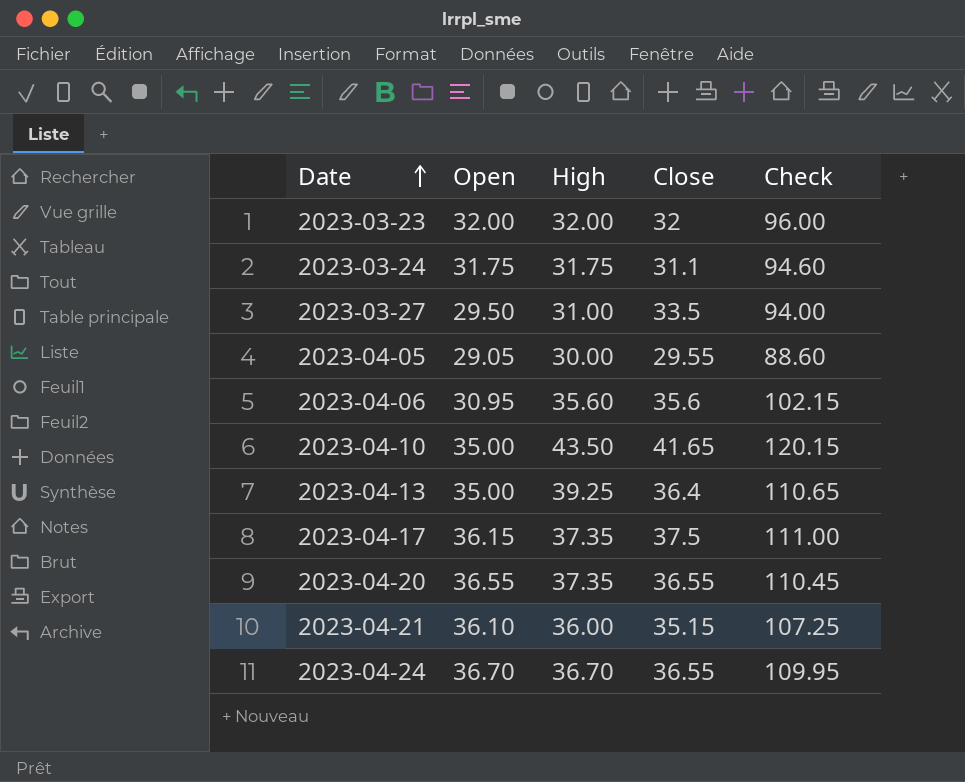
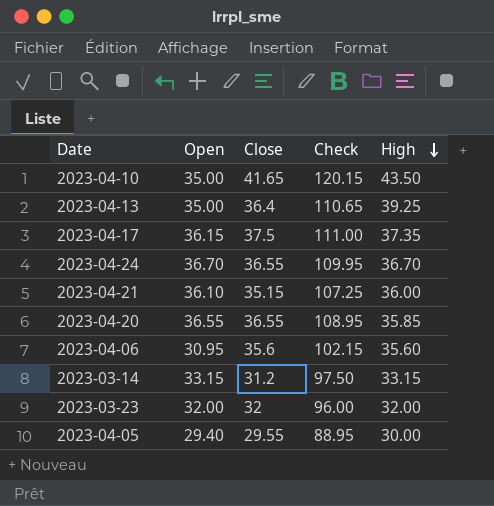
row order: Date ascending -> High descending
column High | position: 3 -> 5
row 2023-03-24: 31.75 | 31.75 | 31.1 | 94.60 -> none
row 2023-03-27: 29.50 | 31.00 | 33.5 | 94.00 -> none
2023-04-20 | Check: 110.45 -> 108.95
2023-04-20 | High: 37.35 -> 35.85
row 2023-03-14: none -> 33.15 | 31.2 | 97.50 | 33.15
2023-04-05 | Open: 29.05 -> 29.40
2023-04-05 | Check: 88.60 -> 88.95

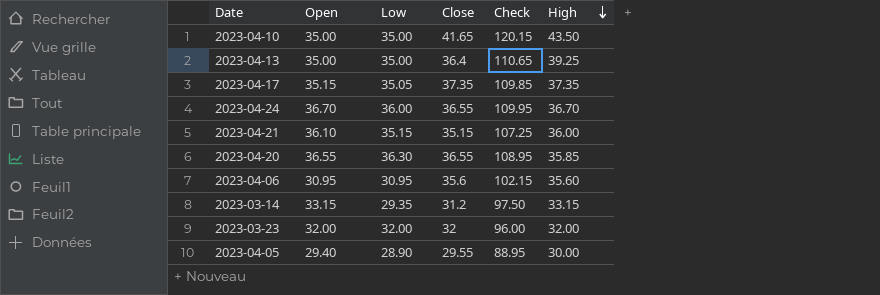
column Low | position: none -> 3
2023-04-17 | Open: 36.15 -> 35.15
2023-04-17 | Close: 37.5 -> 37.35
2023-04-17 | Check: 111.00 -> 109.85

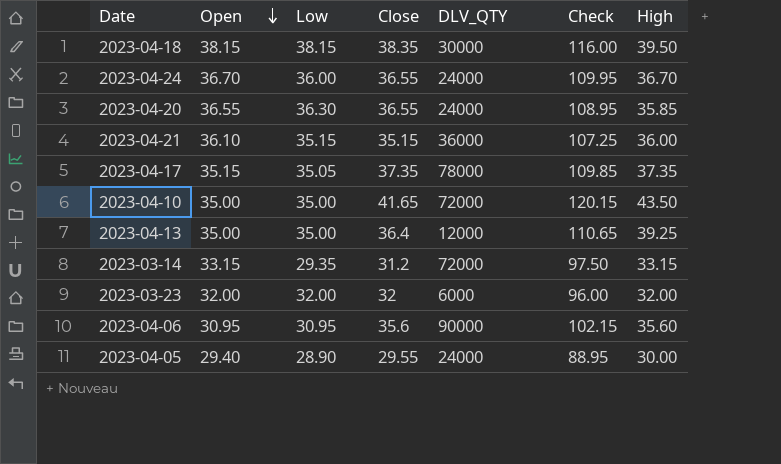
row order: High descending -> Open descending
column DLV_QTY | position: none -> 5
row 2023-04-18: none -> 38.15 | 38.15 | 38.35 | 30000 | 116.00 | 39.50

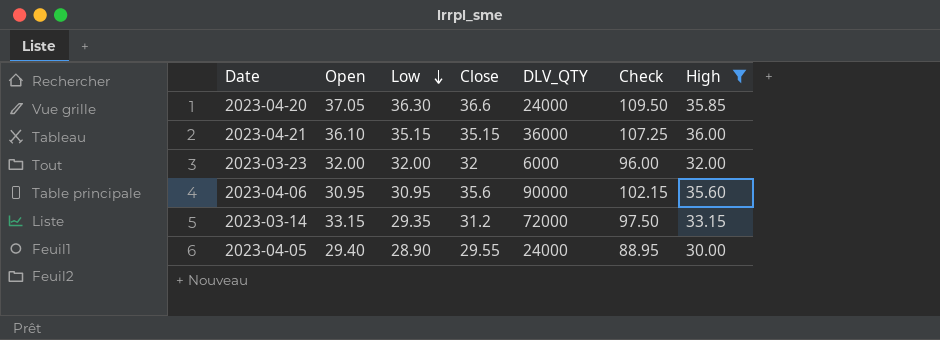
filter: none -> High <= 36.00
row order: Open descending -> Low descending
2023-04-20 | Open: 36.55 -> 37.05
2023-04-20 | Close: 36.55 -> 36.6
2023-04-20 | Check: 108.95 -> 109.50

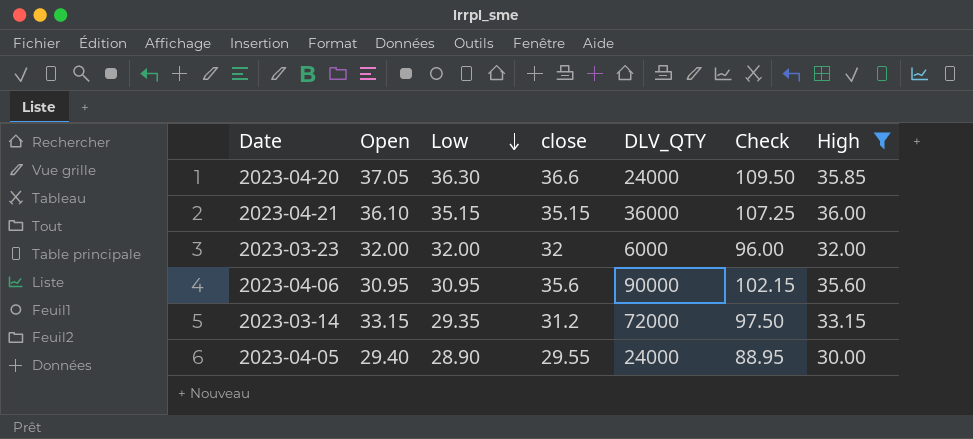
column name: Close -> close

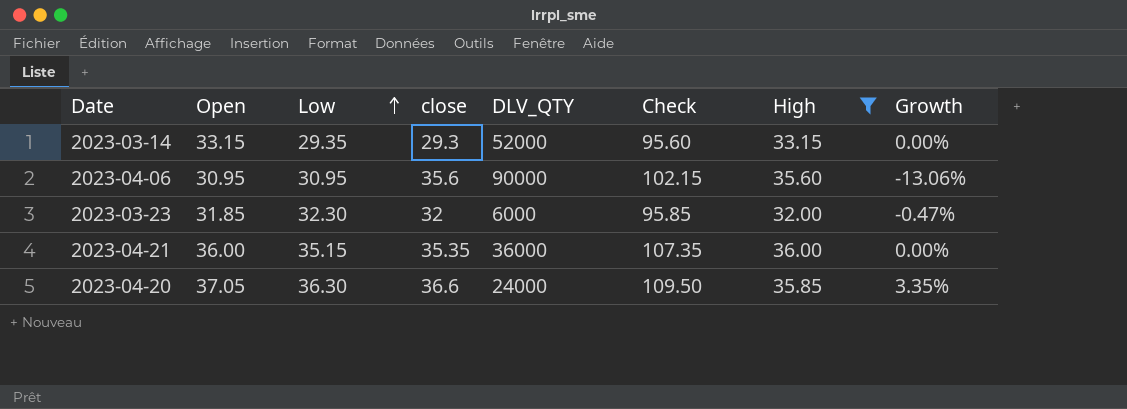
row order: Low descending -> Low ascending
column Growth | formula: none -> ([Open] - [High]) / [High]
row 2023-04-05: 29.40 | 28.90 | 29.55 | 24000 | 88.95 | 30.00 -> none
2023-03-14 | close: 31.2 -> 29.3
2023-03-14 | DLV_QTY: 72000 -> 52000
2023-03-14 | Check: 97.50 -> 95.60
2023-03-23 | Open: 32.00 -> 31.85
2023-03-23 | Low: 32.00 -> 32.30
2023-03-23 | Check: 96.00 -> 95.85
2023-04-21 | Open: 36.10 -> 36.00
2023-04-21 | close: 35.15 -> 35.35
2023-04-21 | Check: 107.25 -> 107.35

